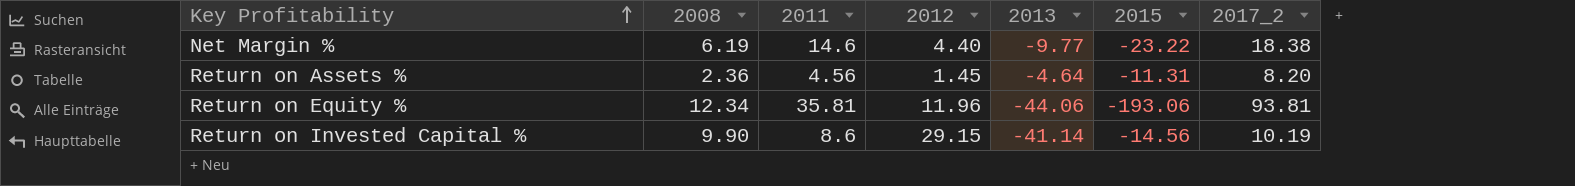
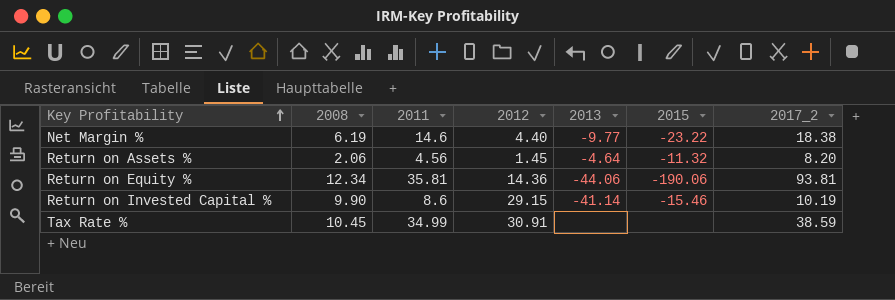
Return on Assets % | 2008: 2.36 -> 2.06
Return on Assets % | 2015: -11.31 -> -11.32
Return on Equity % | 2012: 11.96 -> 14.36
Return on Equity % | 2015: -193.06 -> -190.06
Return on Invested Capital % | 2015: -14.56 -> -15.46
row Tax Rate %: none -> 10.45 | 34.99 | 30.91 | none | none | 38.59

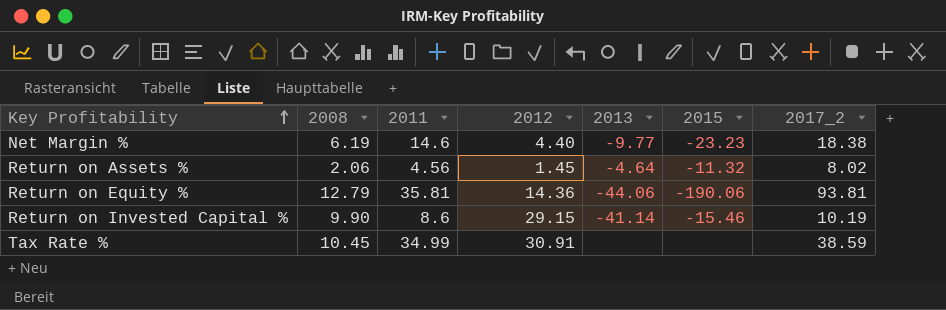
Net Margin % | 2015: -23.22 -> -23.23
Return on Assets % | 2017_2: 8.20 -> 8.02
Return on Equity % | 2008: 12.34 -> 12.79

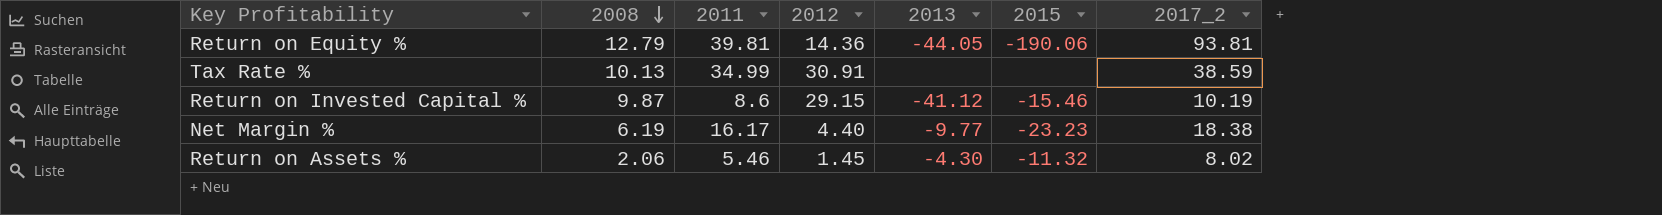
row order: Key Profitability ascending -> 2008 descending
Return on Equity % | 2011: 35.81 -> 39.81
Return on Equity % | 2013: -44.06 -> -44.05
Tax Rate % | 2008: 10.45 -> 10.13
Return on Invested Capital % | 2008: 9.90 -> 9.87
Return on Invested Capital % | 2013: -41.14 -> -41.12
Net Margin % | 2011: 14.6 -> 16.17
Return on Assets % | 2011: 4.56 -> 5.46
Return on Assets % | 2013: -4.64 -> -4.30

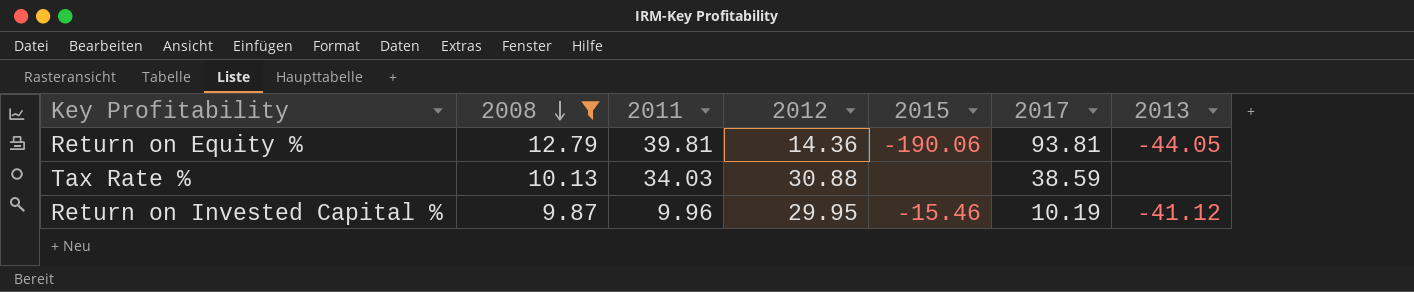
filter: none -> 2008 >= 9.87
column name: 2017_2 -> 2017
column 2013 | position: 5 -> 7
Tax Rate % | 2011: 34.99 -> 34.03
Tax Rate % | 2012: 30.91 -> 30.88
Return on Invested Capital % | 2011: 8.6 -> 9.96
Return on Invested Capital % | 2012: 29.15 -> 29.95

